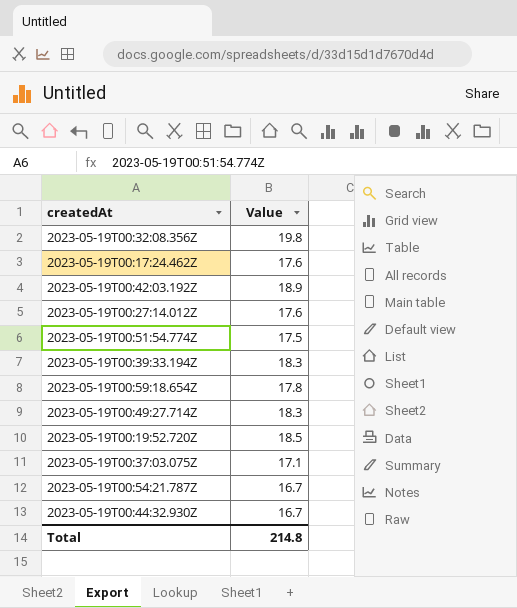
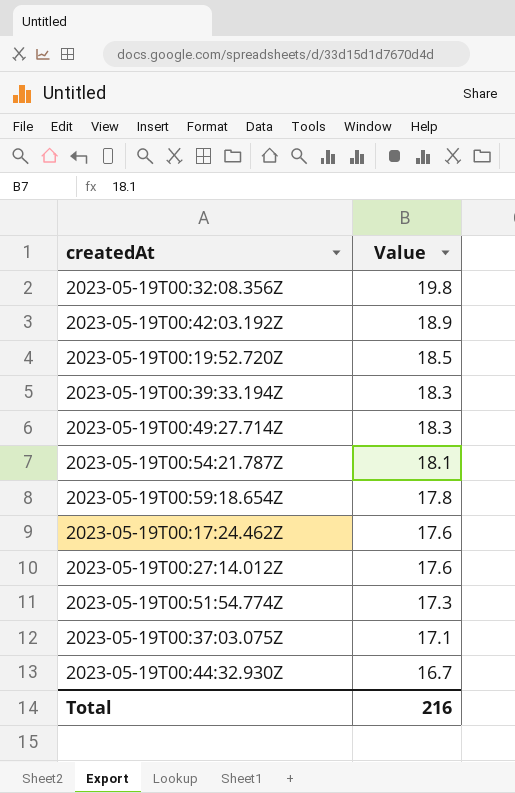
row order: none -> Value descending
2023-05-19T00:54:21.787Z | Value: 16.7 -> 18.1
2023-05-19T00:51:54.774Z | Value: 17.5 -> 17.3
Total | Value: 214.8 -> 216

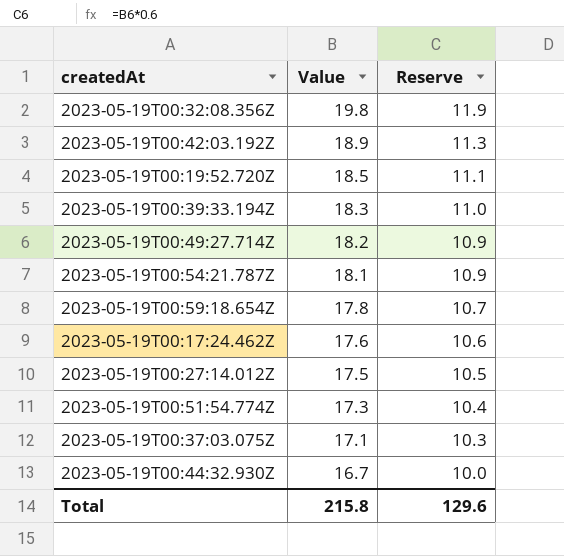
column Reserve | formula: none -> [Value] * 0.6
2023-05-19T00:49:27.714Z | Value: 18.3 -> 18.2
2023-05-19T00:27:14.012Z | Value: 17.6 -> 17.5
Total | Value: 216 -> 215.8

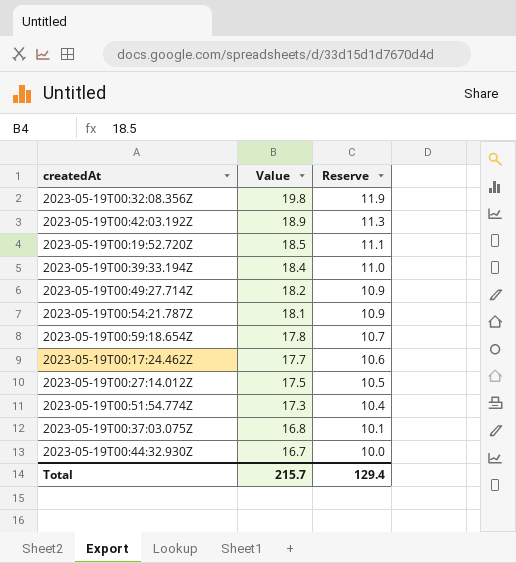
2023-05-19T00:39:33.194Z | Value: 18.3 -> 18.4
2023-05-19T00:17:24.462Z | Value: 17.6 -> 17.7
2023-05-19T00:37:03.075Z | Value: 17.1 -> 16.8
2023-05-19T00:37:03.075Z | Reserve: 10.3 -> 10.1
Total | Value: 215.8 -> 215.7
Total | Reserve: 129.6 -> 129.4

